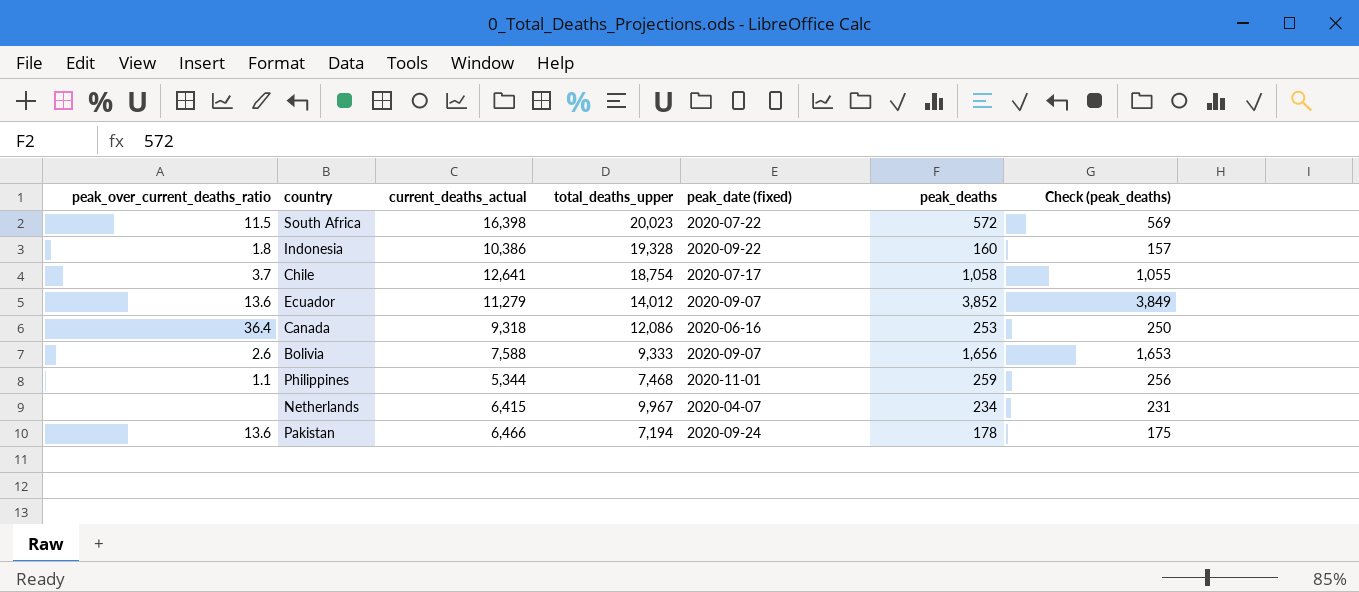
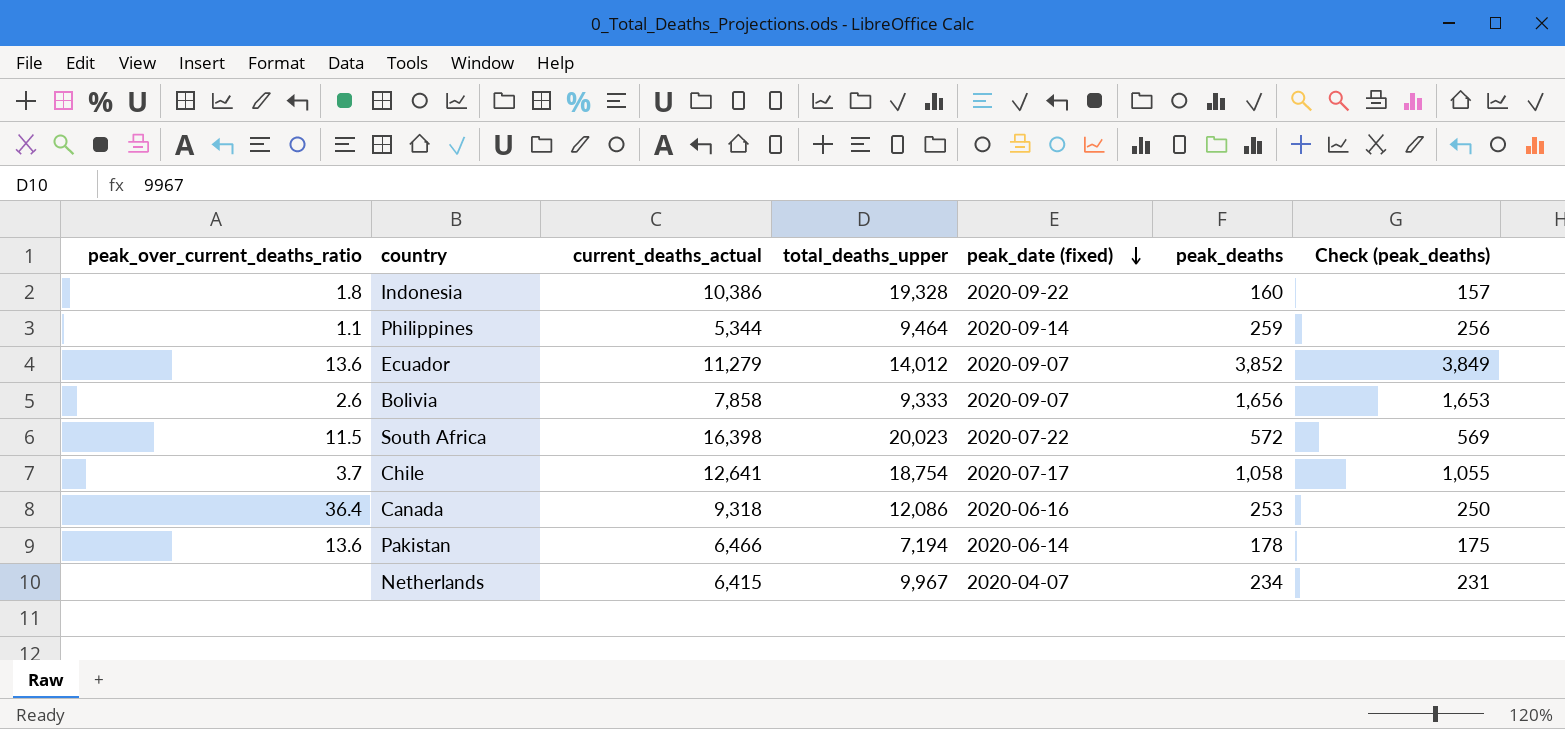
row order: none -> peak_date (fixed) descending
Philippines | total_deaths_upper: 7,468 -> 9,464
Philippines | peak_date (fixed): 2020-11-01 -> 2020-09-14
Bolivia | current_deaths_actual: 7,588 -> 7,858
Pakistan | peak_date (fixed): 2020-09-24 -> 2020-06-14

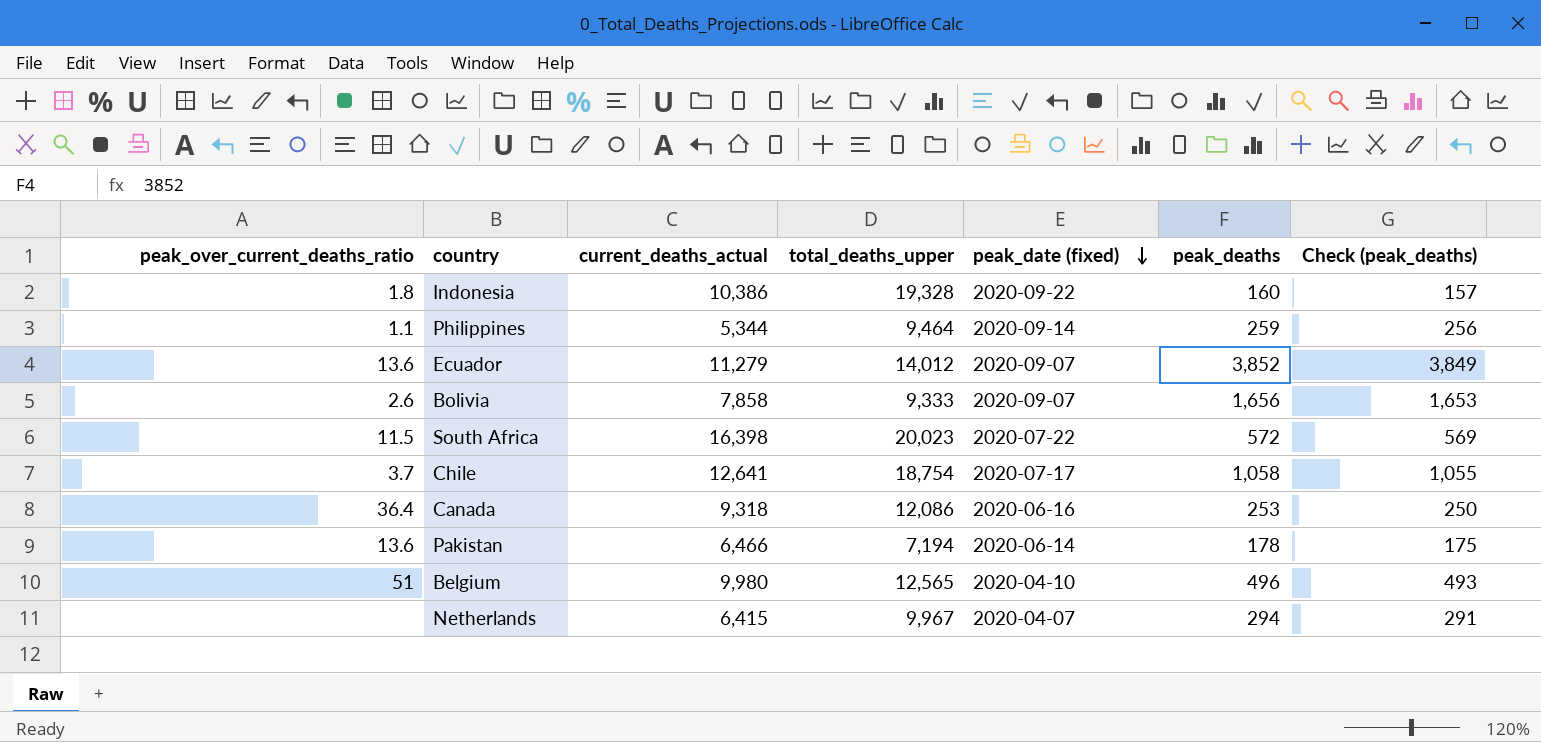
row Belgium: none -> 51 | 9,980 | 12,565 | 2020-04-10 | 496 | 493
Netherlands | peak_deaths: 234 -> 294
Netherlands | Check (peak_deaths): 231 -> 291

